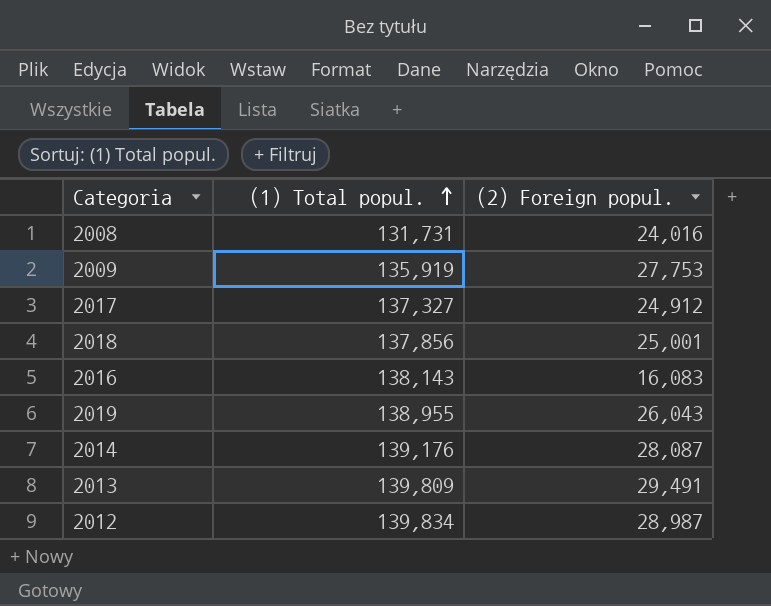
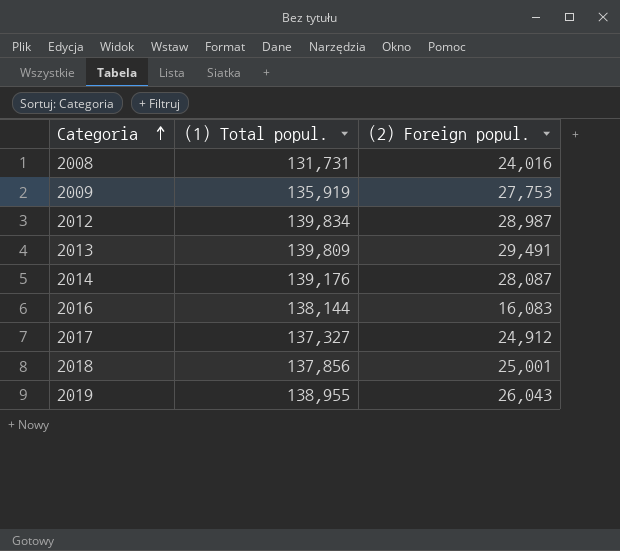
row order: (1) Total popul. ascending -> Categoria ascending
2016 | (1) Total popul.: 138,143 -> 138,144

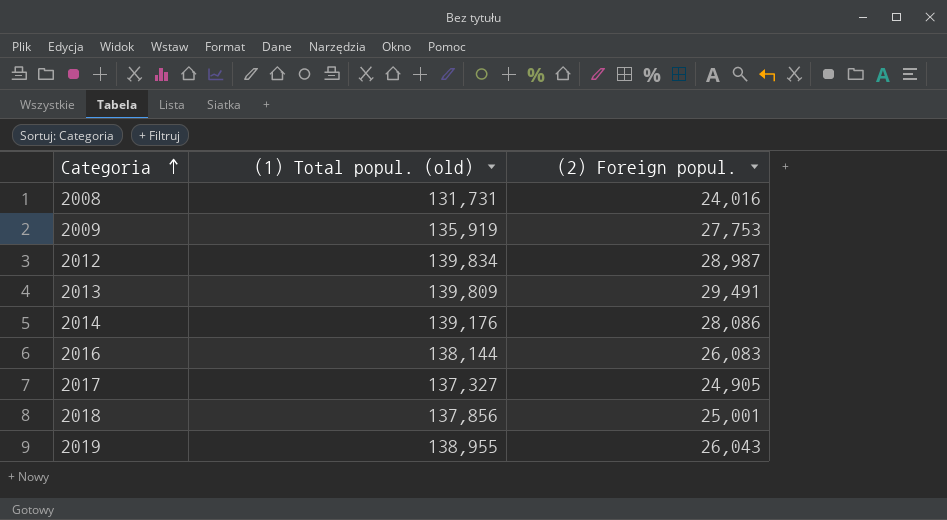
column name: (1) Total popul. -> (1) Total popul. (old)
2014 | (2) Foreign popul.: 28,087 -> 28,086
2016 | (2) Foreign popul.: 16,083 -> 26,083
2017 | (2) Foreign popul.: 24,912 -> 24,905

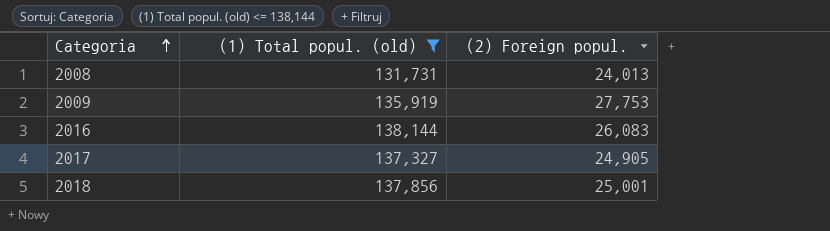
filter: none -> (1) Total popul. (old) <= 138,144
2008 | (2) Foreign popul.: 24,016 -> 24,013

